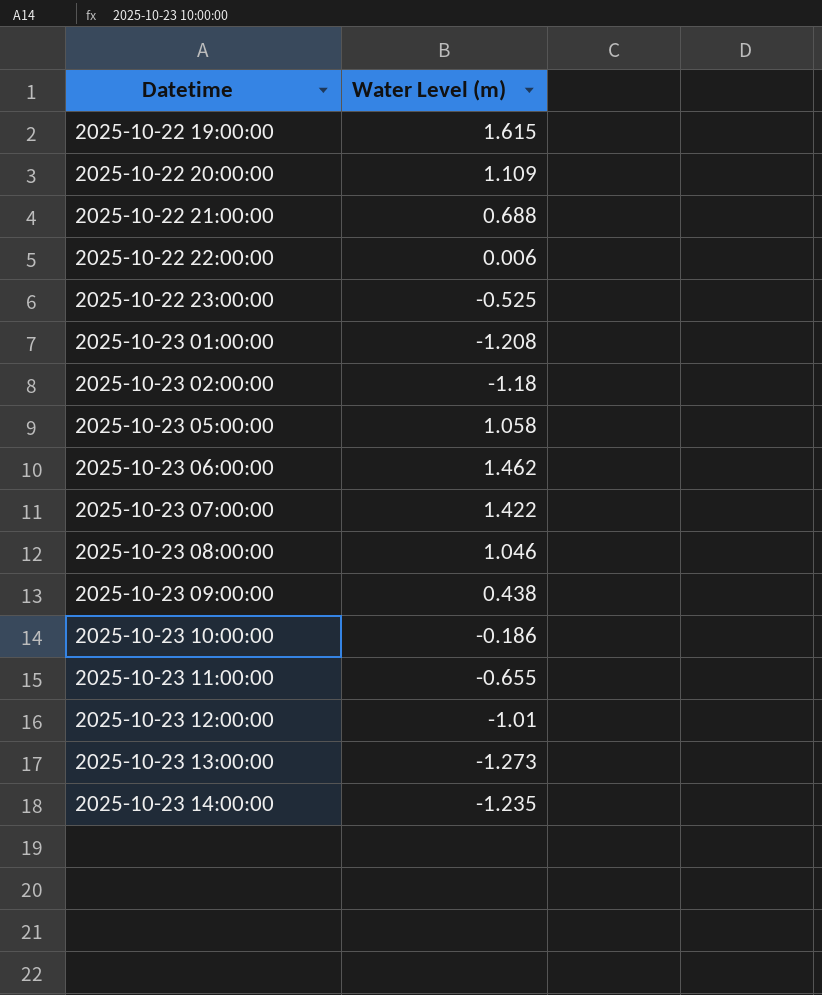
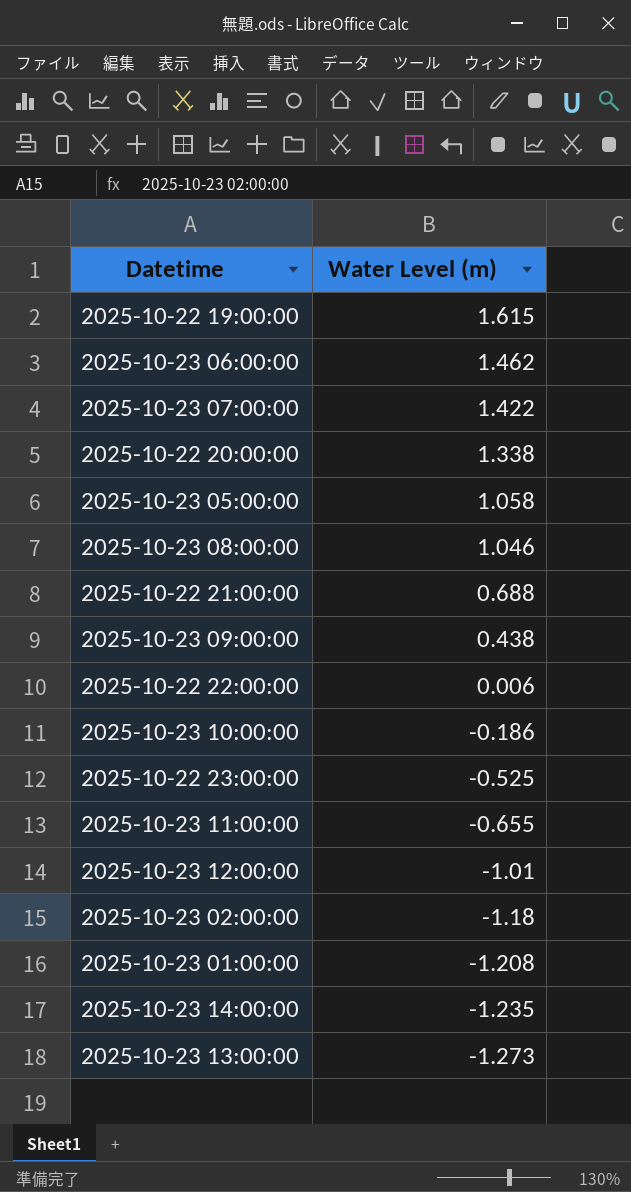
row order: Datetime ascending -> Water Level (m) descending
2025-10-22 20:00:00 | Water Level (m): 1.109 -> 1.338

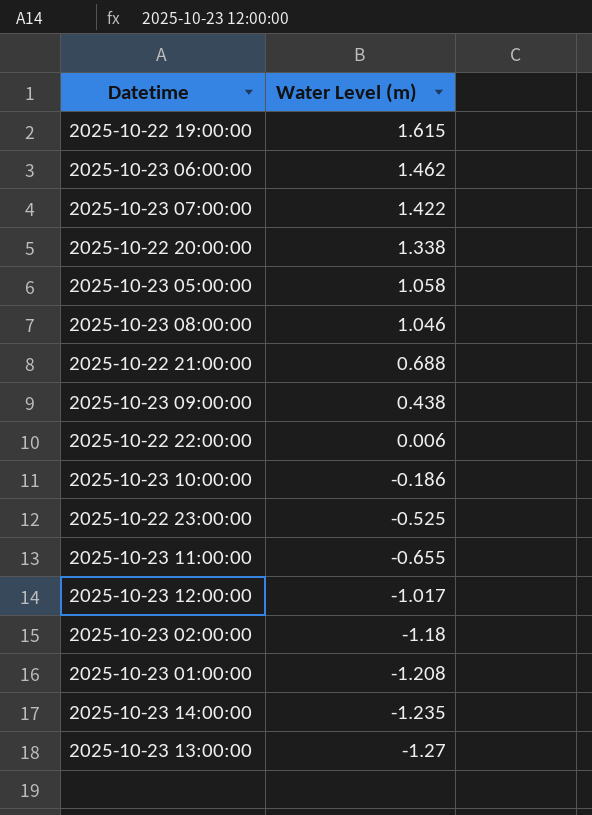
2025-10-23 12:00:00 | Water Level (m): -1.01 -> -1.017
2025-10-23 13:00:00 | Water Level (m): -1.273 -> -1.27

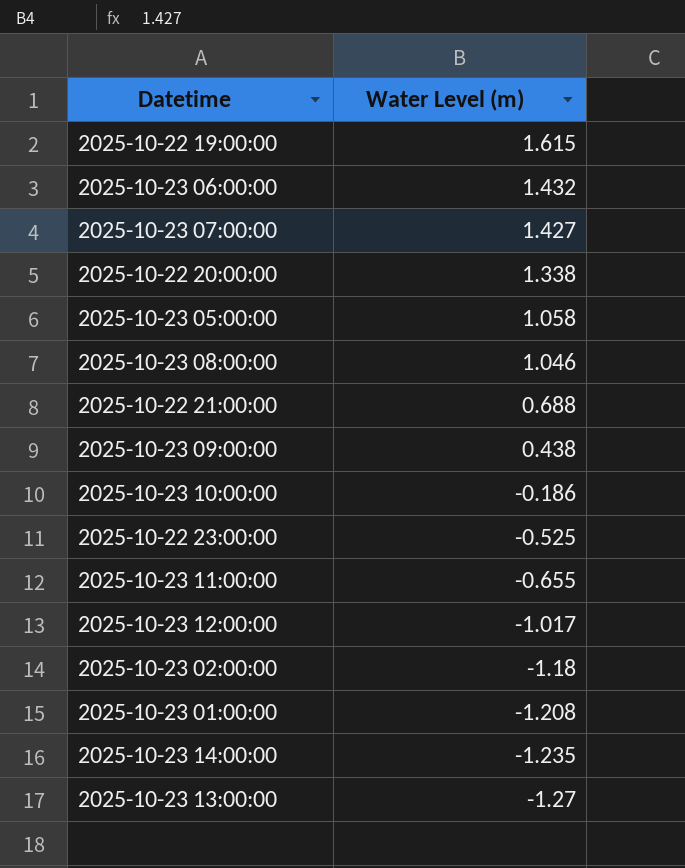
row 2025-10-22 22:00:00: 0.006 -> none
2025-10-23 06:00:00 | Water Level (m): 1.462 -> 1.432
2025-10-23 07:00:00 | Water Level (m): 1.422 -> 1.427

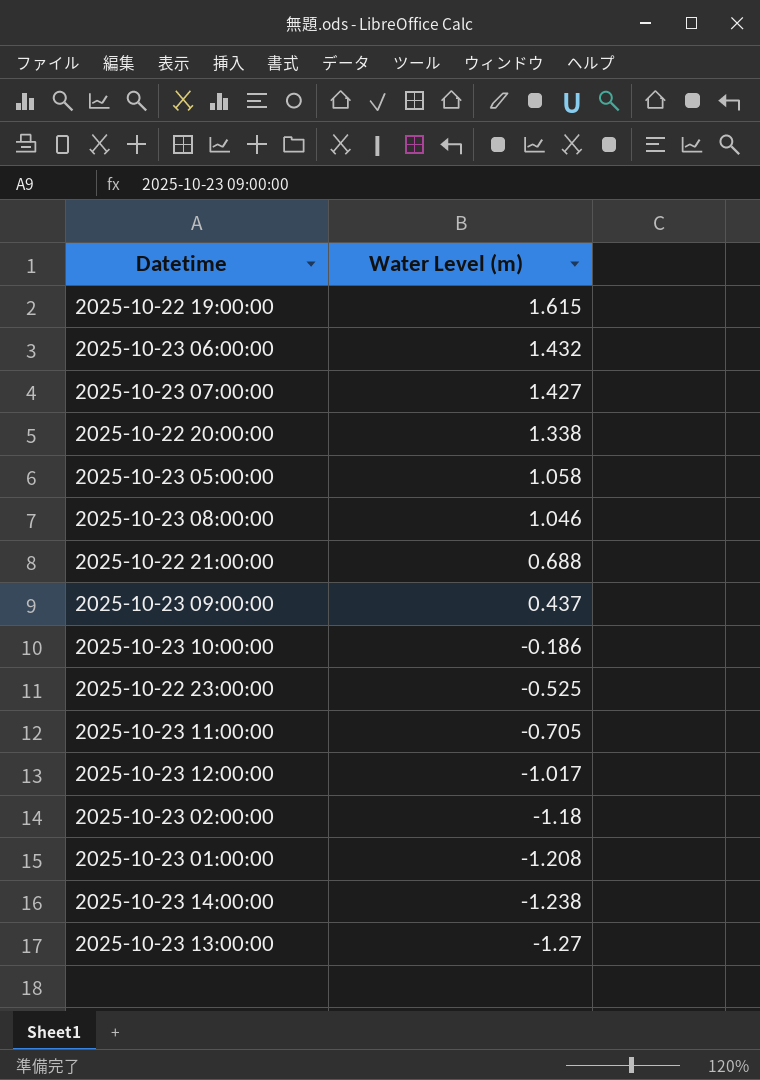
2025-10-23 09:00:00 | Water Level (m): 0.438 -> 0.437
2025-10-23 11:00:00 | Water Level (m): -0.655 -> -0.705
2025-10-23 14:00:00 | Water Level (m): -1.235 -> -1.238

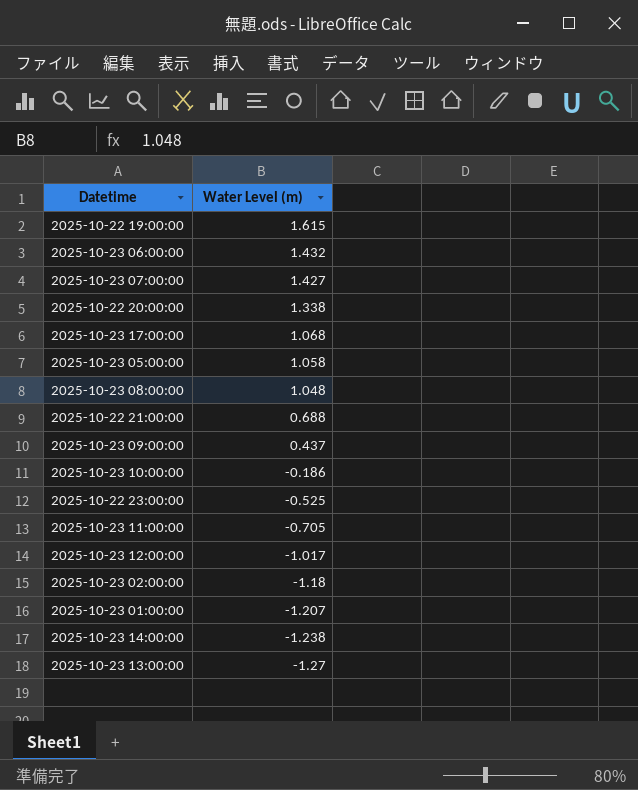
row 2025-10-23 17:00:00: none -> 1.068
2025-10-23 08:00:00 | Water Level (m): 1.046 -> 1.048
2025-10-23 01:00:00 | Water Level (m): -1.208 -> -1.207

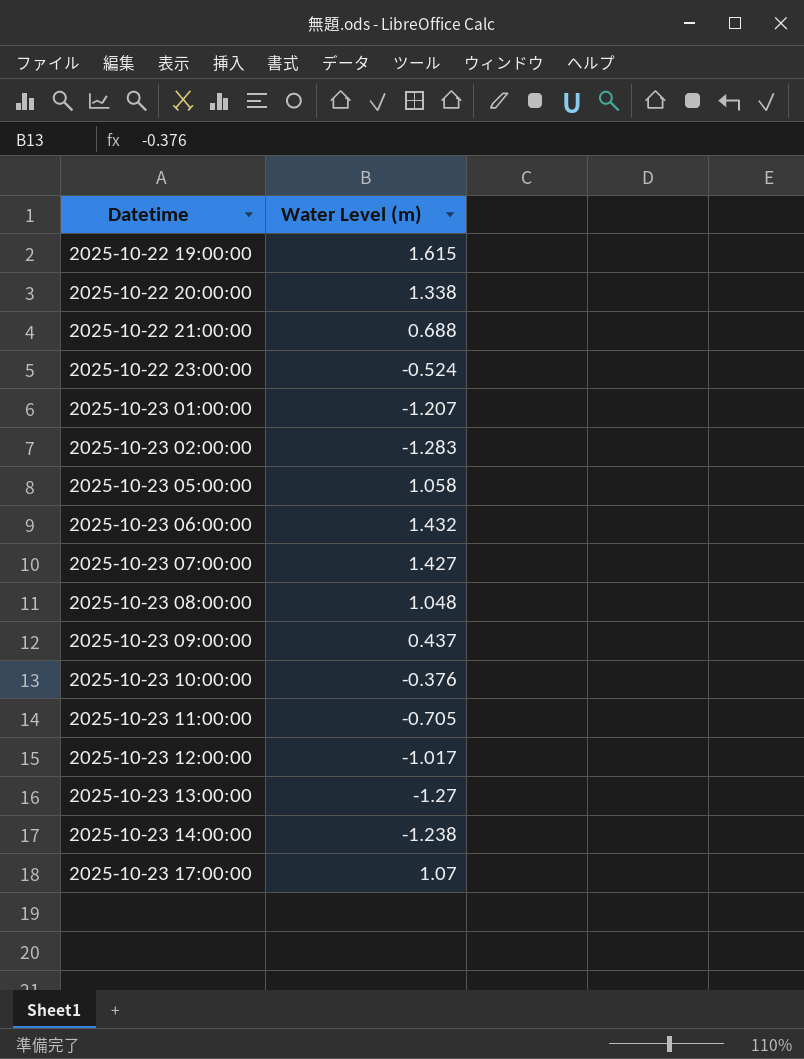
row order: Water Level (m) descending -> Datetime ascending
2025-10-22 23:00:00 | Water Level (m): -0.525 -> -0.524
2025-10-23 02:00:00 | Water Level (m): -1.18 -> -1.283
2025-10-23 10:00:00 | Water Level (m): -0.186 -> -0.376
2025-10-23 17:00:00 | Water Level (m): 1.068 -> 1.07

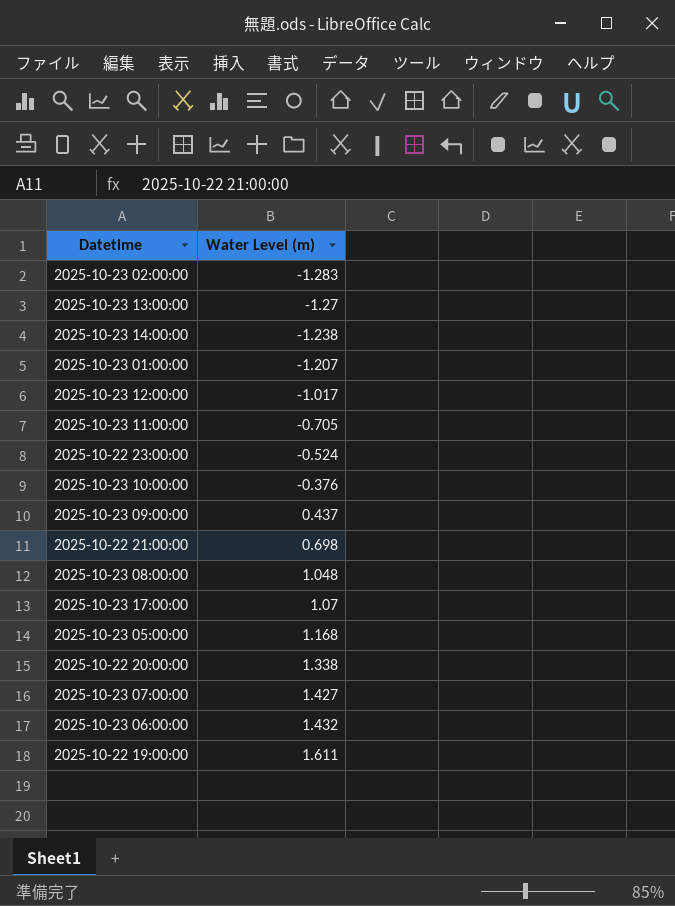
row order: Datetime ascending -> Water Level (m) ascending
2025-10-22 21:00:00 | Water Level (m): 0.688 -> 0.698
2025-10-23 05:00:00 | Water Level (m): 1.058 -> 1.168
2025-10-22 19:00:00 | Water Level (m): 1.615 -> 1.611

